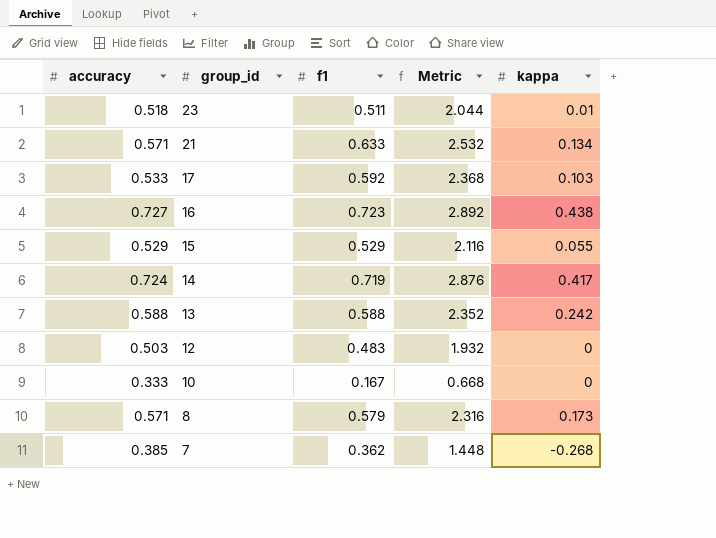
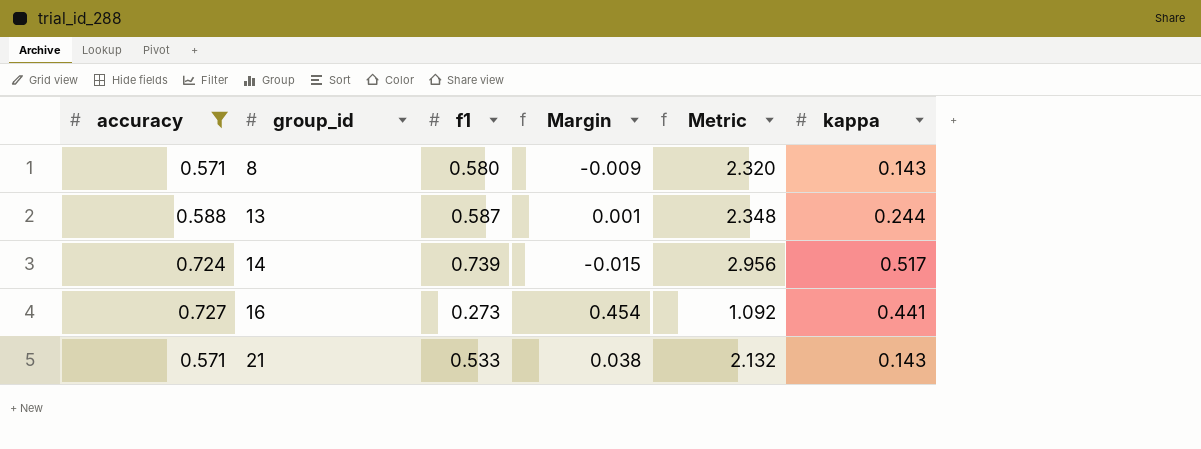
filter: none -> accuracy >= 0.571
row order: group_id descending -> group_id ascending
column Margin | formula: none -> [accuracy] - [f1]
8 | f1: 0.579 -> 0.580
8 | Metric: 2.316 -> 2.320
8 | kappa: 0.173 -> 0.143
13 | f1: 0.588 -> 0.587
13 | Metric: 2.352 -> 2.348
13 | kappa: 0.242 -> 0.244
14 | f1: 0.719 -> 0.739
14 | Metric: 2.876 -> 2.956
14 | kappa: 0.417 -> 0.517
16 | f1: 0.723 -> 0.273
16 | Metric: 2.892 -> 1.092
16 | kappa: 0.438 -> 0.441
21 | f1: 0.633 -> 0.533
21 | Metric: 2.532 -> 2.132
21 | kappa: 0.134 -> 0.143

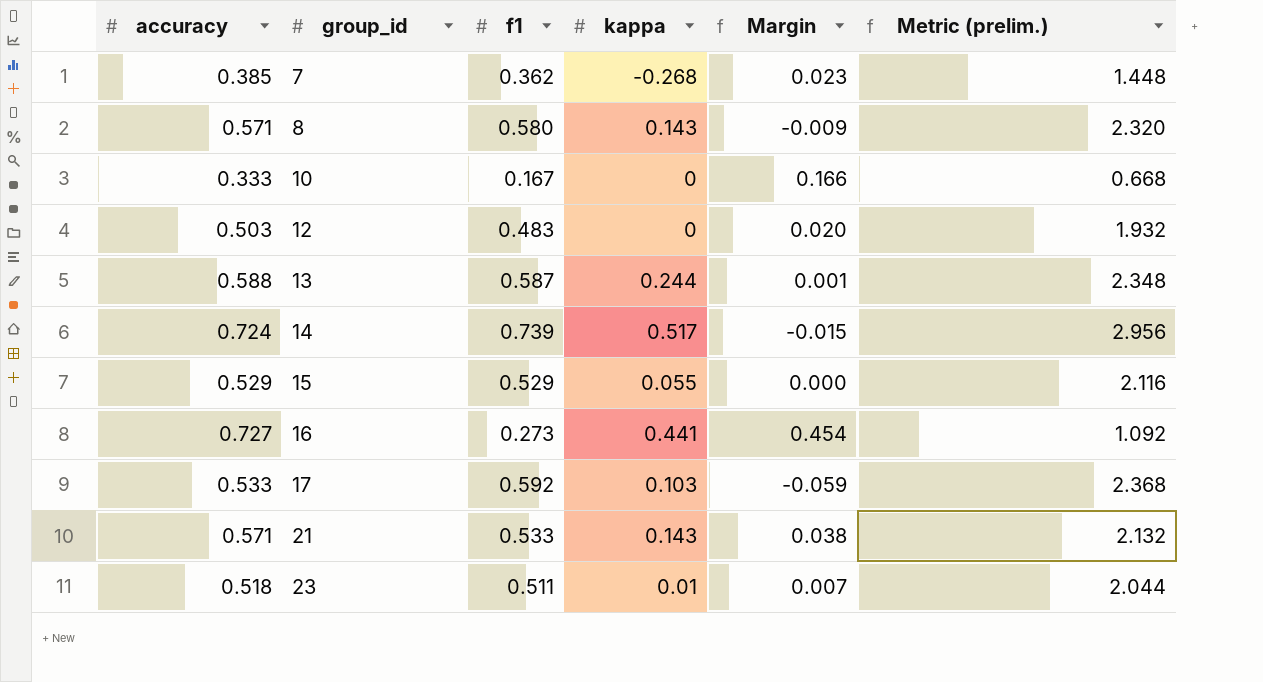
filter: accuracy >= 0.571 -> none
column kappa | position: 6 -> 4
column name: Metric -> Metric (prelim.)

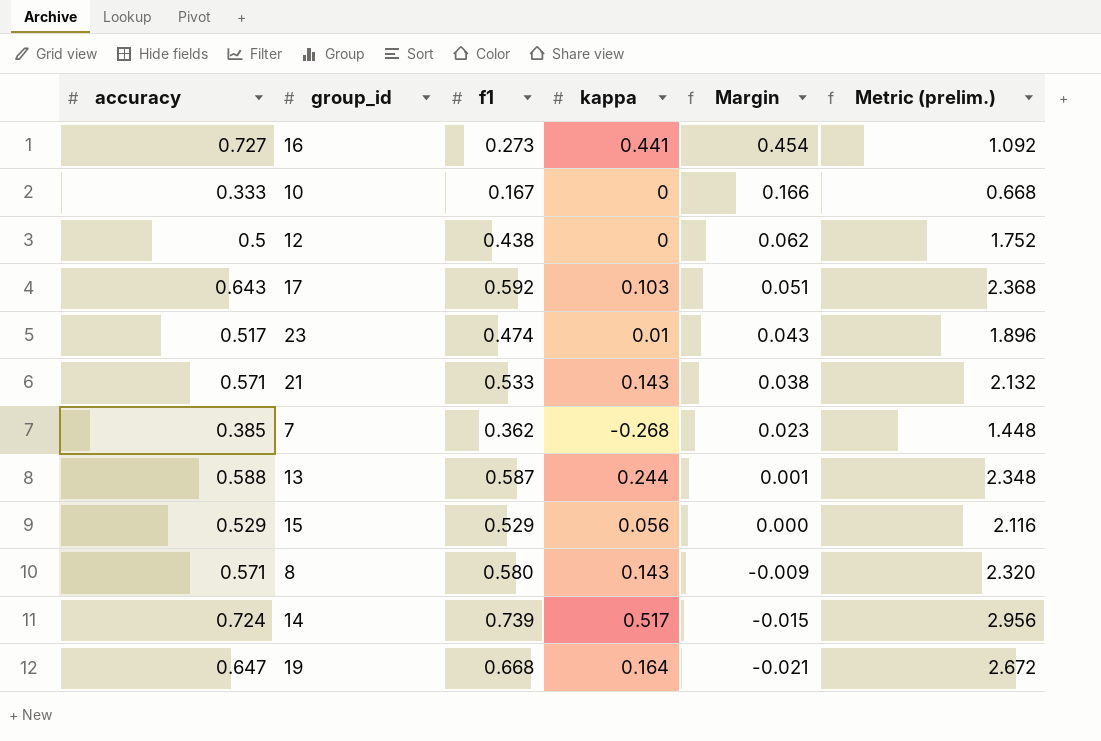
row order: group_id ascending -> Margin descending
12 | accuracy: 0.503 -> 0.5
12 | f1: 0.483 -> 0.438
12 | Margin: 0.020 -> 0.062
12 | Metric (prelim.): 1.932 -> 1.752
17 | accuracy: 0.533 -> 0.643
17 | Margin: -0.059 -> 0.051
23 | accuracy: 0.518 -> 0.517
23 | f1: 0.511 -> 0.474
23 | Margin: 0.007 -> 0.043
23 | Metric (prelim.): 2.044 -> 1.896
15 | kappa: 0.055 -> 0.056
row 19: none -> 0.647 | 0.668 | 0.164 | -0.021 | 2.672

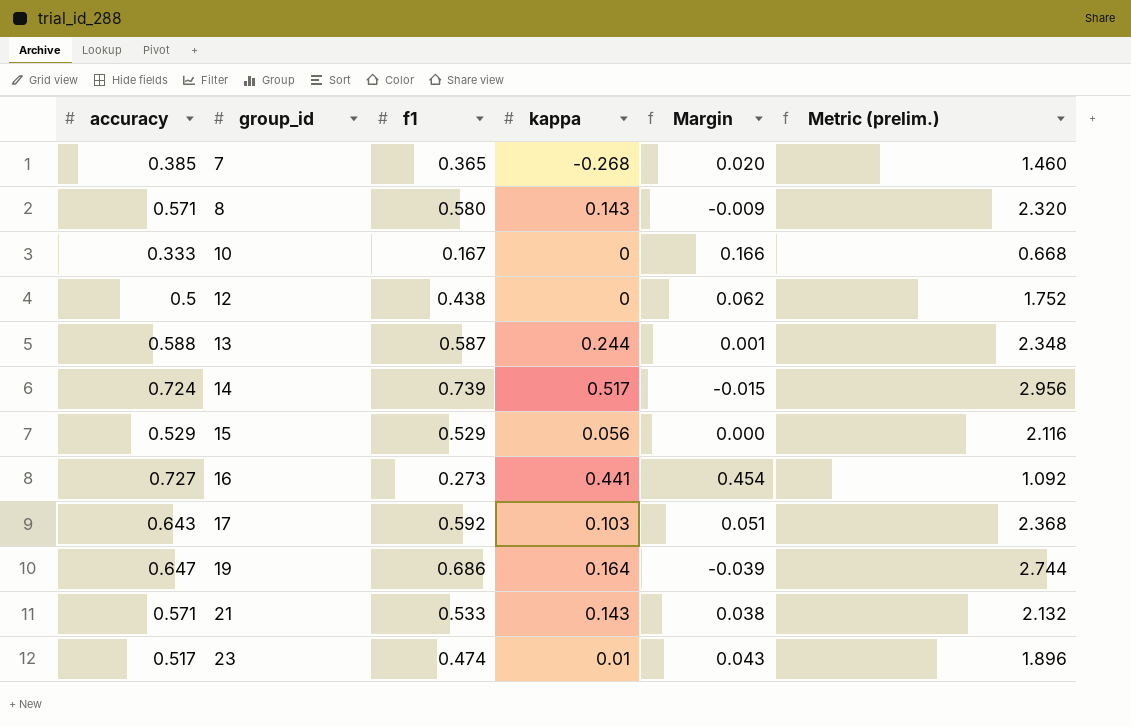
row order: Margin descending -> group_id ascending
7 | f1: 0.362 -> 0.365
7 | Margin: 0.023 -> 0.020
7 | Metric (prelim.): 1.448 -> 1.460
19 | f1: 0.668 -> 0.686
19 | Margin: -0.021 -> -0.039
19 | Metric (prelim.): 2.672 -> 2.744

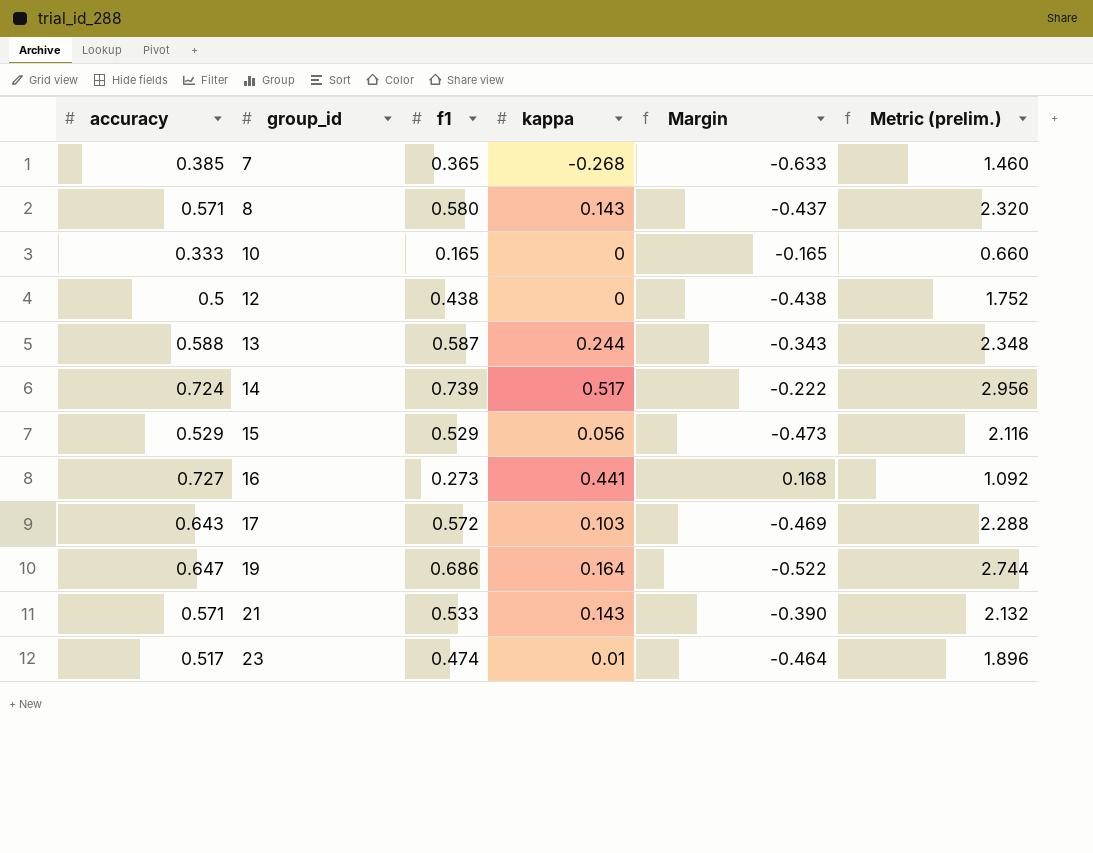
column Margin | formula: [accuracy] - [f1] -> [kappa] - [f1]
10 | f1: 0.167 -> 0.165
10 | Metric (prelim.): 0.668 -> 0.660
17 | f1: 0.592 -> 0.572
17 | Metric (prelim.): 2.368 -> 2.288

